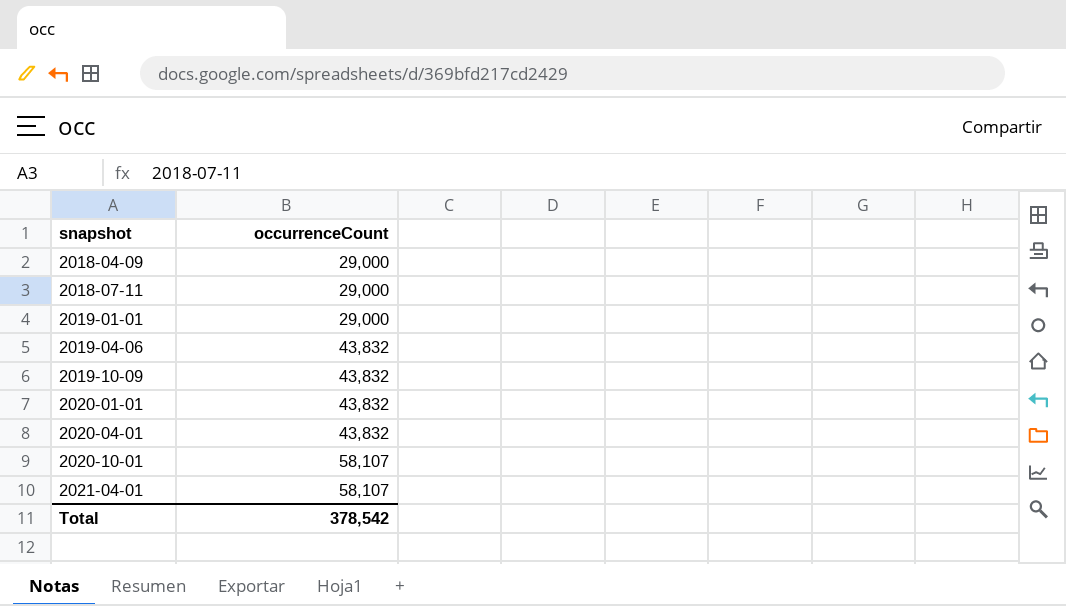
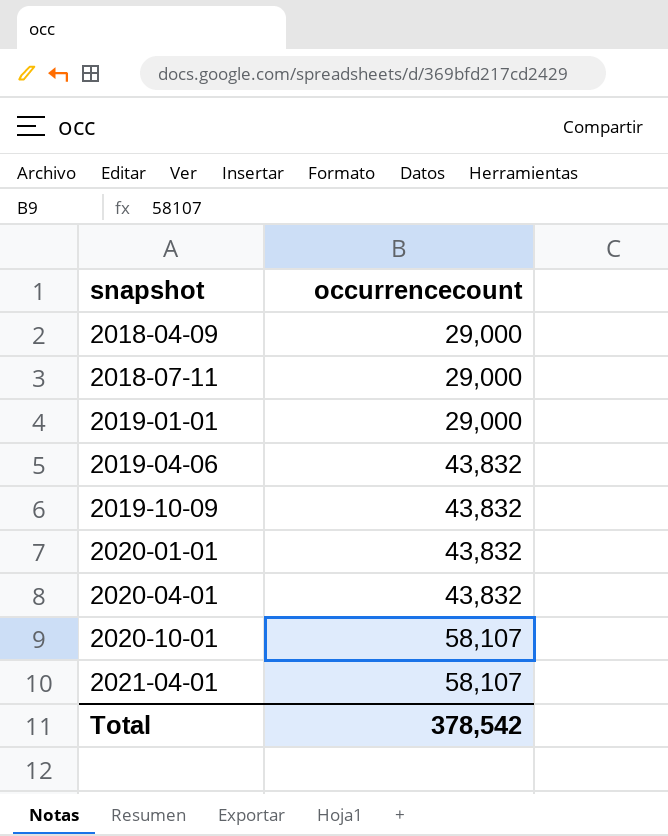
column name: occurrenceCount -> occurrencecount

